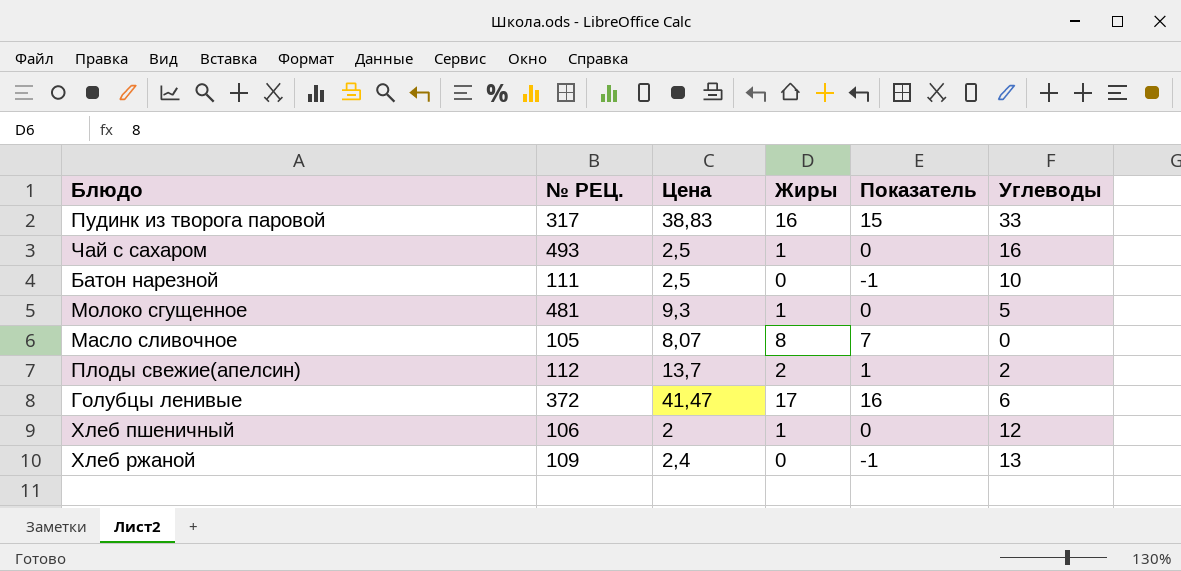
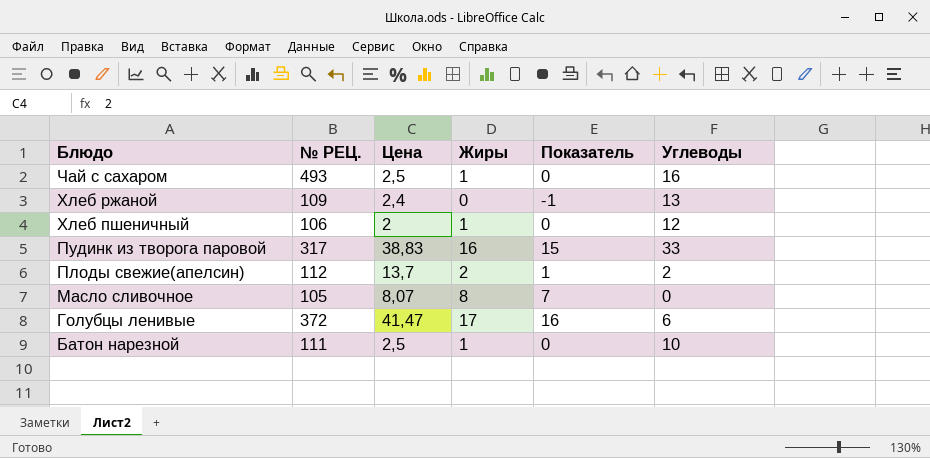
row order: none -> Блюдо descending
row Молоко сгущенное: 481 | 9,3 | 1 | 0 | 5 -> none
Батон нарезной | Жиры: 0 -> 1
Батон нарезной | Показатель: -1 -> 0

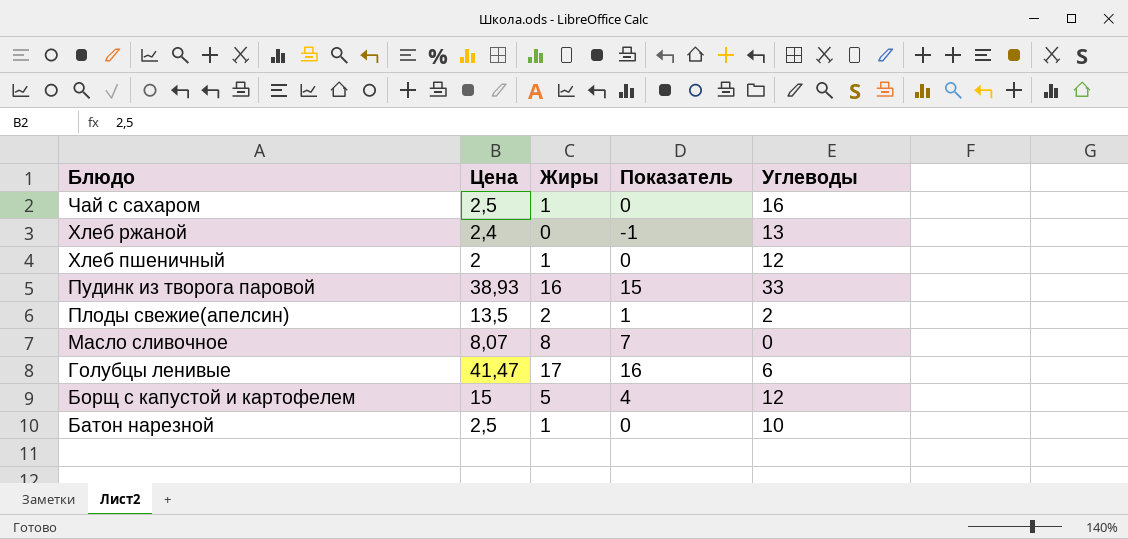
column № РЕЦ. | position: 2 -> none
Пудинк из творога паровой | Цена: 38,83 -> 38,93
Плоды свежие(апелсин) | Цена: 13,7 -> 13,5
row Борщ с капустой и картофелем: none -> 15 | 5 | 4 | 12

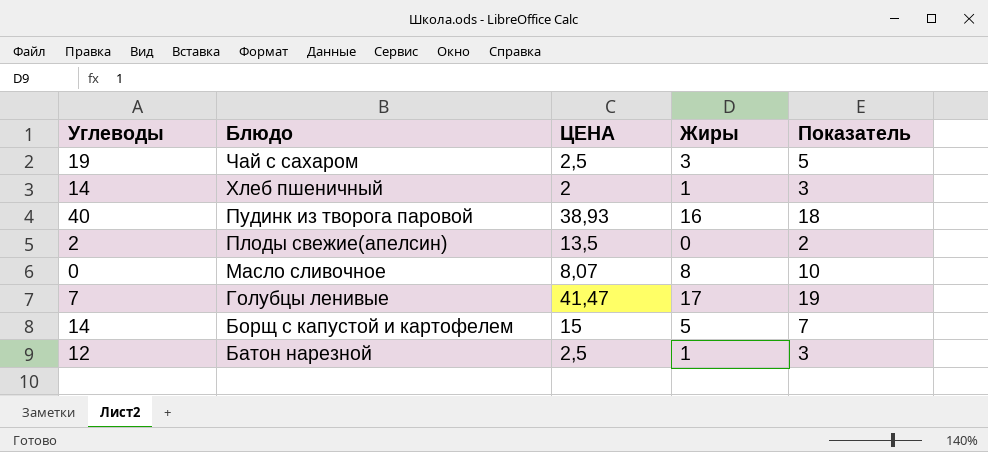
column Углеводы | position: 5 -> 1
column name: Цена -> ЦЕНА
column Показатель | formula: [Жиры] - 1 -> [Жиры] + 2
row Хлеб ржаной: 2,4 | 0 | -1 | 13 -> none
Чай с сахаром | Углеводы: 16 -> 19
Чай с сахаром | Жиры: 1 -> 3
Хлеб пшеничный | Углеводы: 12 -> 14
Пудинк из творога паровой | Углеводы: 33 -> 40
Плоды свежие(апелсин) | Жиры: 2 -> 0
Голубцы ленивые | Углеводы: 6 -> 7
Борщ с капустой и картофелем | Углеводы: 12 -> 14
Батон нарезной | Углеводы: 10 -> 12

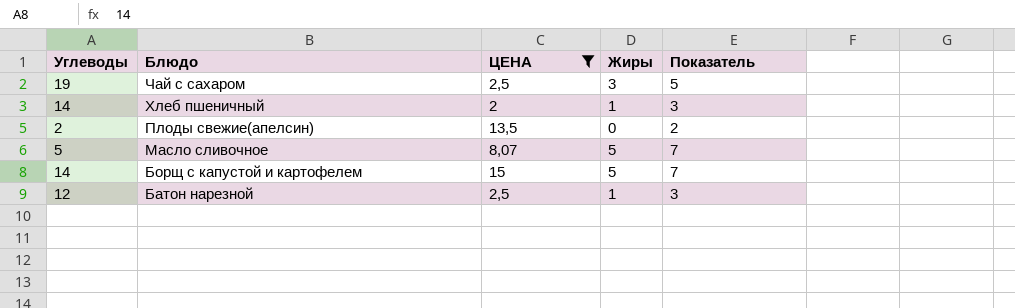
filter: none -> ЦЕНА <= 15
Масло сливочное | Углеводы: 0 -> 5
Масло сливочное | Жиры: 8 -> 5
Масло сливочное | Показатель: 10 -> 7

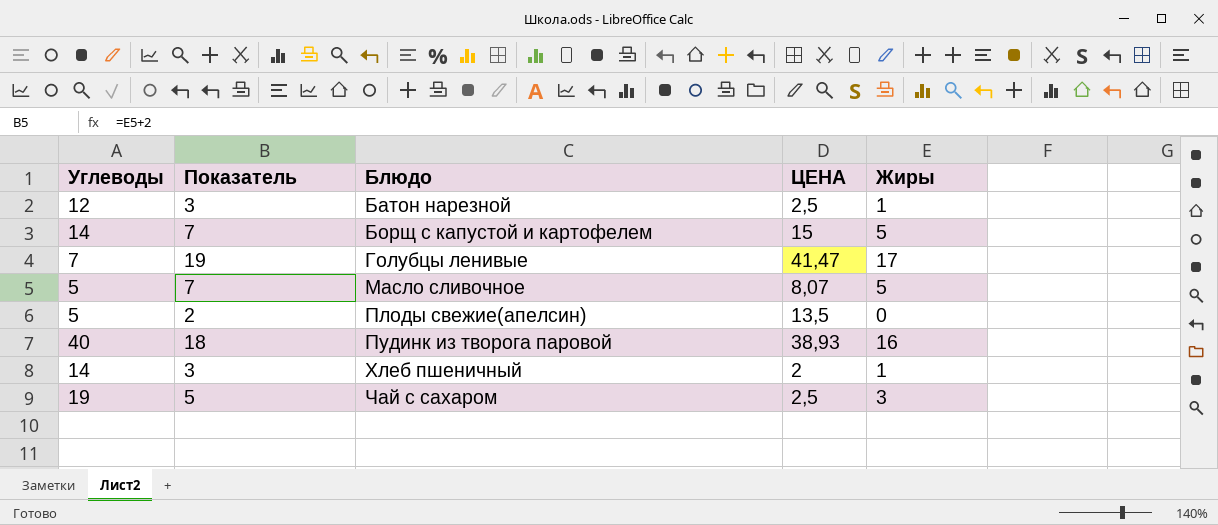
filter: ЦЕНА <= 15 -> none
row order: Блюдо descending -> Блюдо ascending
column Показатель | position: 5 -> 2
Плоды свежие(апелсин) | Углеводы: 2 -> 5

